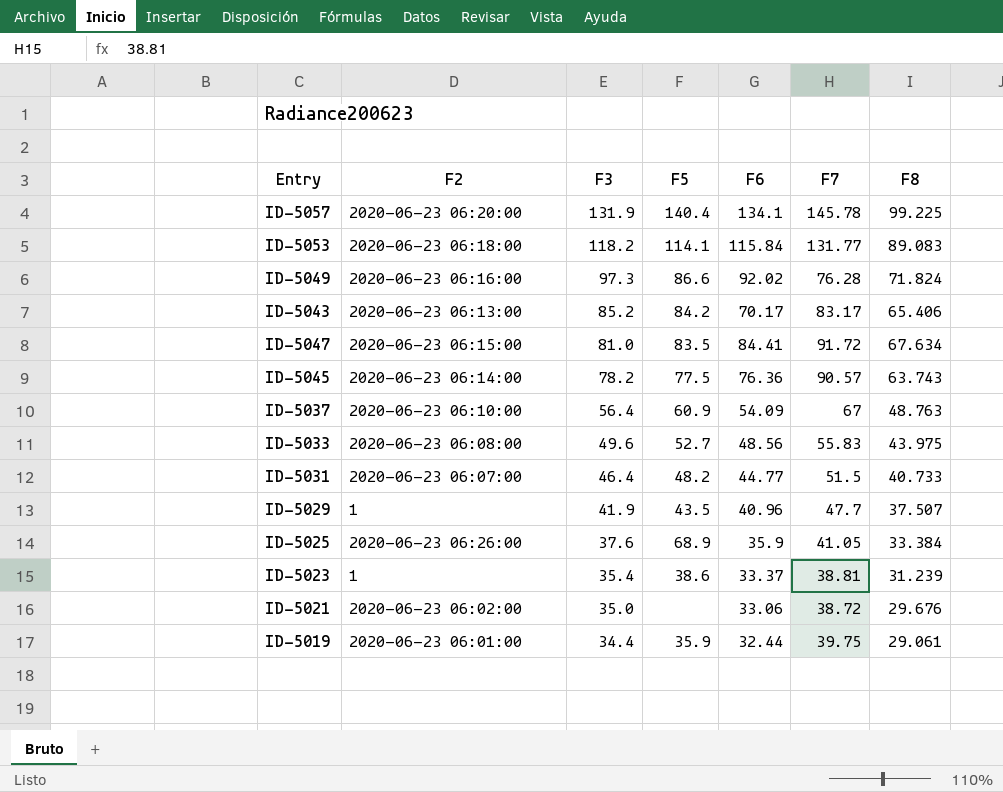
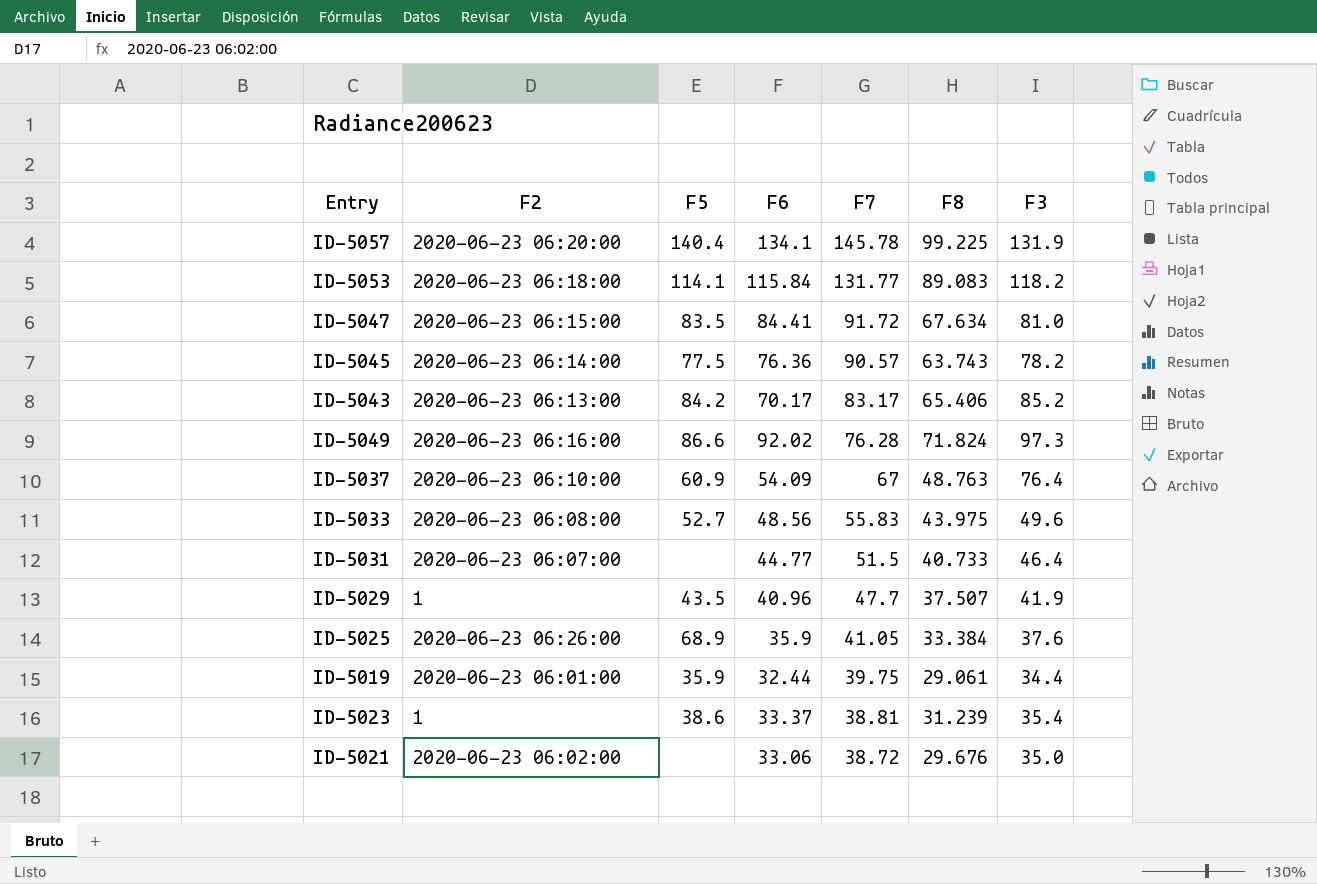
row order: F3 descending -> F7 descending
column F3 | position: 3 -> 7
ID-5037 | F3: 56.4 -> 76.4
ID-5031 | F5: 48.2 -> none

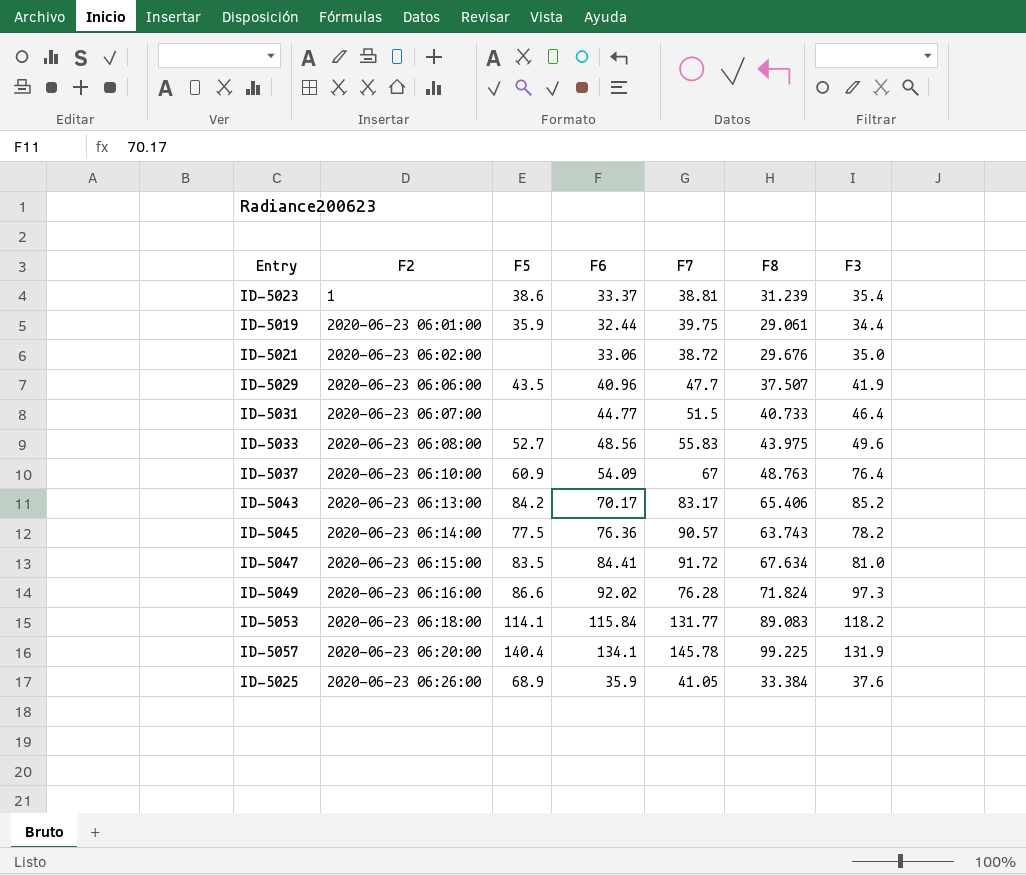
row order: F7 descending -> F2 ascending
ID-5029 | F2: 1 -> 2020-06-23 06:06:00

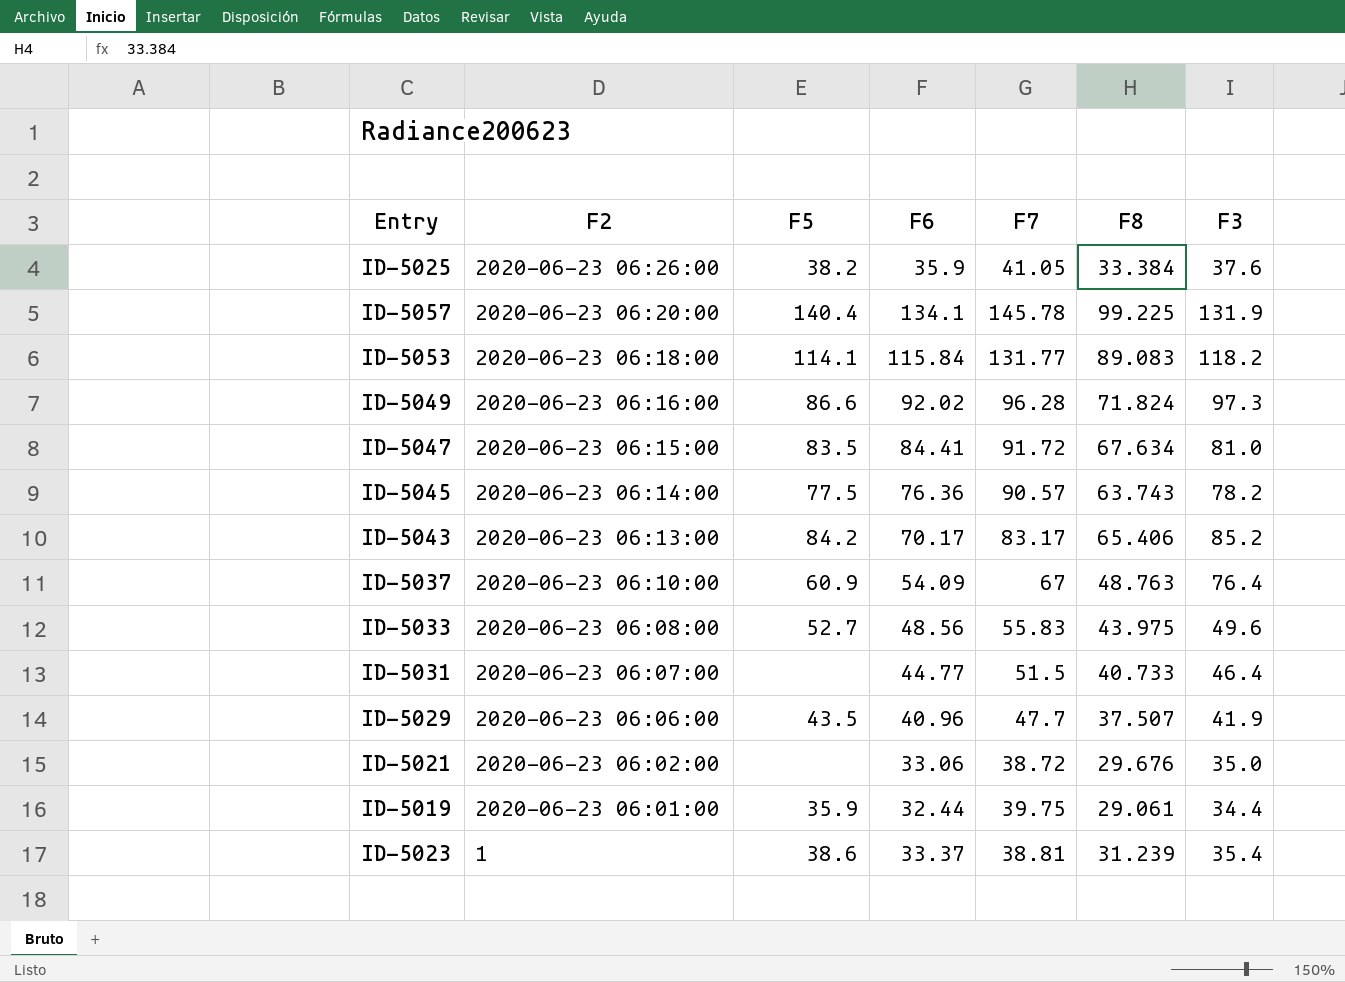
row order: F2 ascending -> F2 descending
ID-5025 | F5: 68.9 -> 38.2
ID-5049 | F7: 76.28 -> 96.28

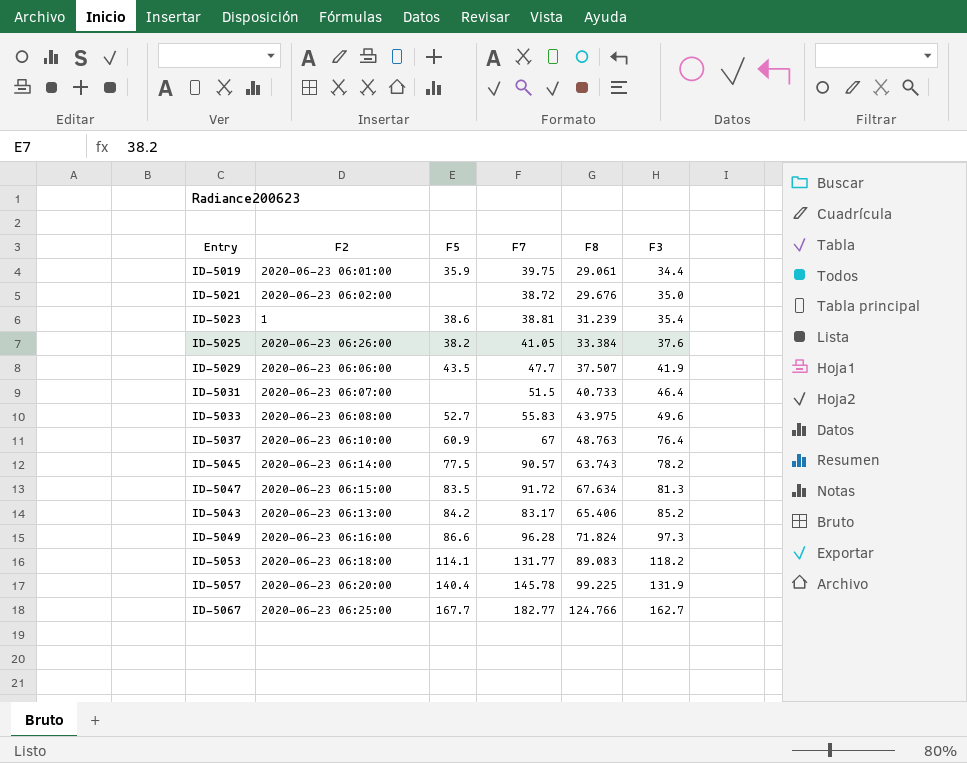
row order: F2 descending -> F3 ascending
column F6 | position: 4 -> none
ID-5047 | F3: 81.0 -> 81.3
row ID-5067: none -> 2020-06-23 06:25:00 | 167.7 | 182.77 | 124.766 | 162.7

